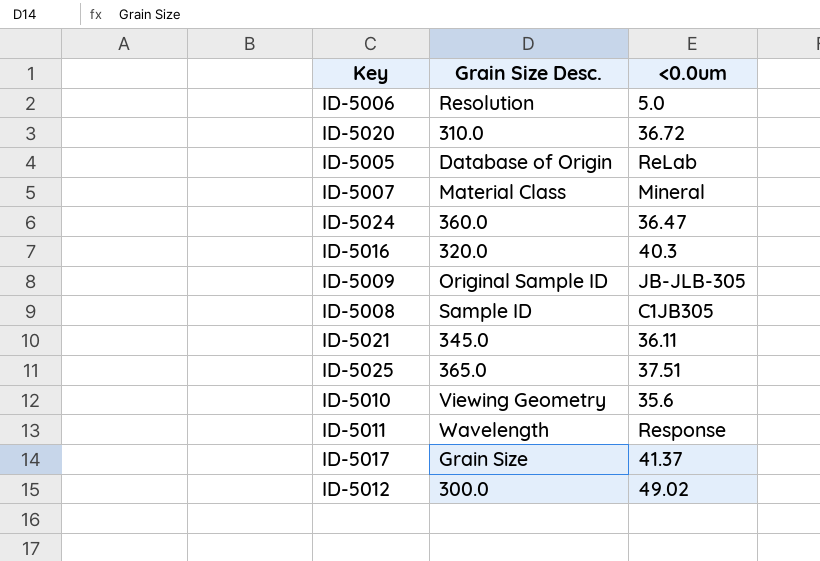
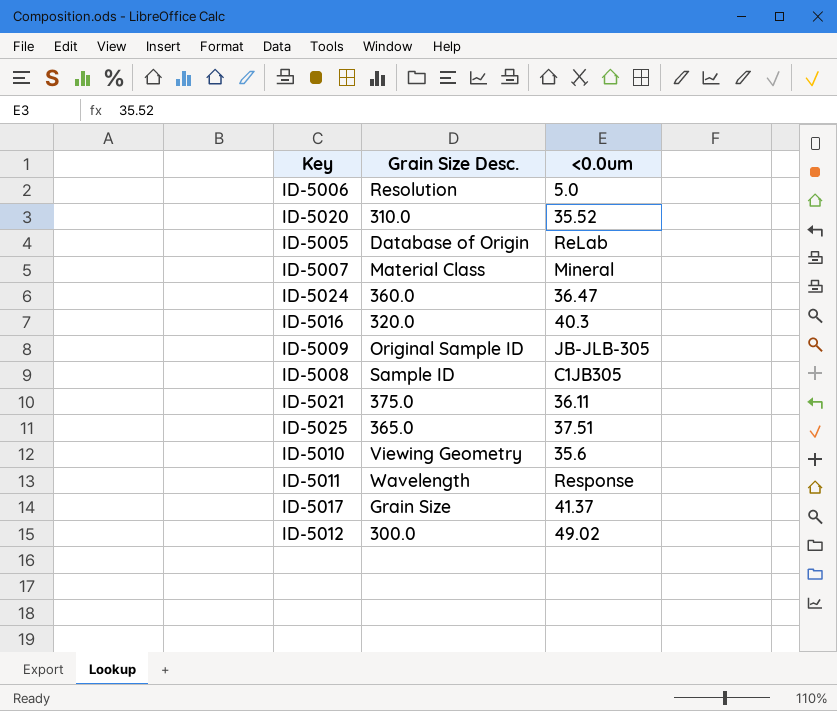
ID-5020 | <0.0um: 36.72 -> 35.52
ID-5021 | Grain Size Desc.: 345.0 -> 375.0

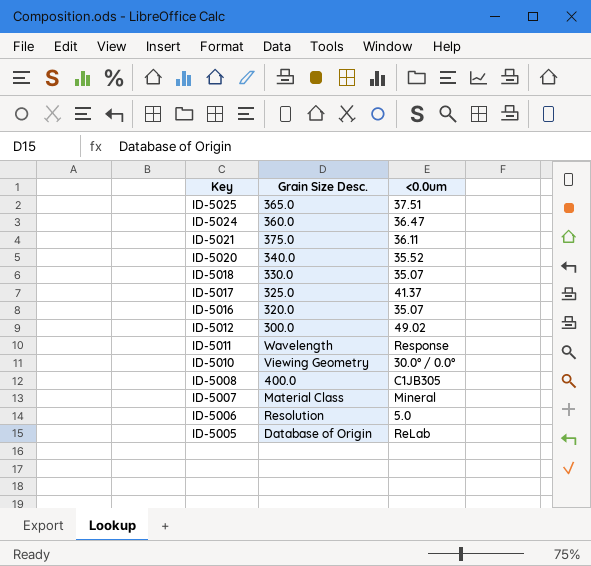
row order: none -> Key descending
row ID-5009: Original Sample ID | JB-JLB-305 -> none
ID-5020 | Grain Size Desc.: 310.0 -> 340.0
row ID-5018: none -> 330.0 | 35.07
ID-5017 | Grain Size Desc.: Grain Size -> 325.0
ID-5016 | <0.0um: 40.3 -> 35.07
ID-5010 | <0.0um: 35.6 -> 30.0° / 0.0°
ID-5008 | Grain Size Desc.: Sample ID -> 400.0

